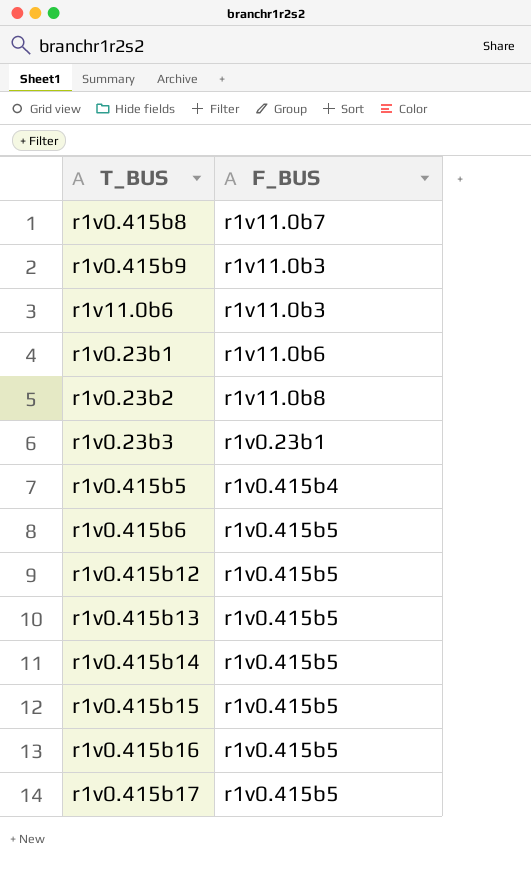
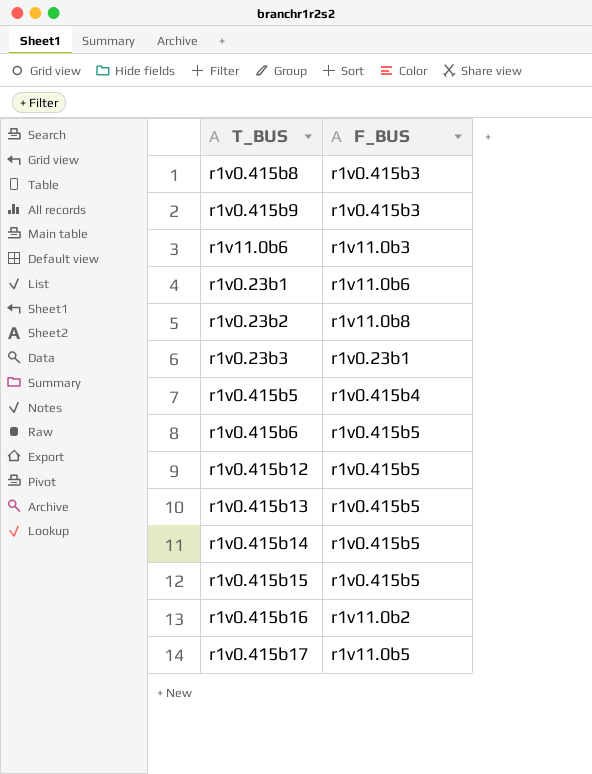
r1v0.415b8 | F_BUS: r1v11.0b7 -> r1v0.415b3
r1v0.415b9 | F_BUS: r1v11.0b3 -> r1v0.415b3
r1v0.415b16 | F_BUS: r1v0.415b5 -> r1v11.0b2
r1v0.415b17 | F_BUS: r1v0.415b5 -> r1v11.0b5

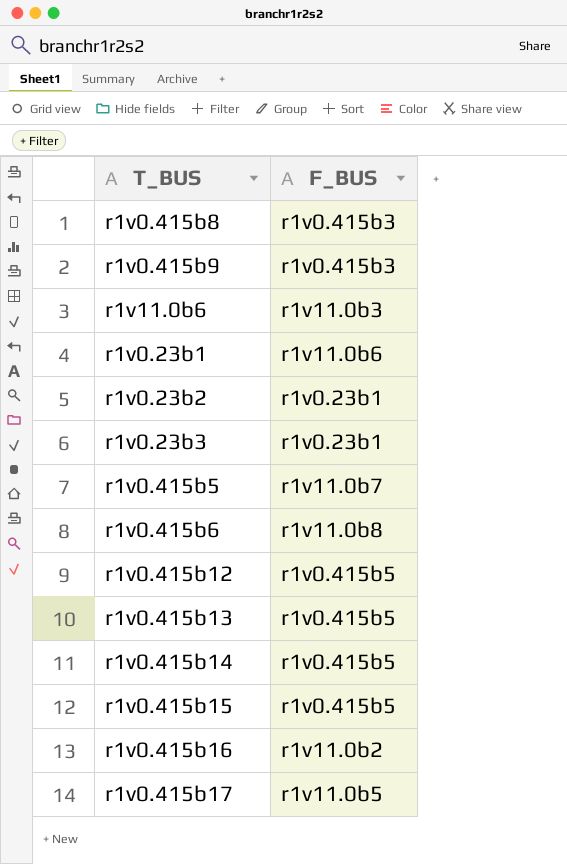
r1v0.23b2 | F_BUS: r1v11.0b8 -> r1v0.23b1
r1v0.415b5 | F_BUS: r1v0.415b4 -> r1v11.0b7
r1v0.415b6 | F_BUS: r1v0.415b5 -> r1v11.0b8

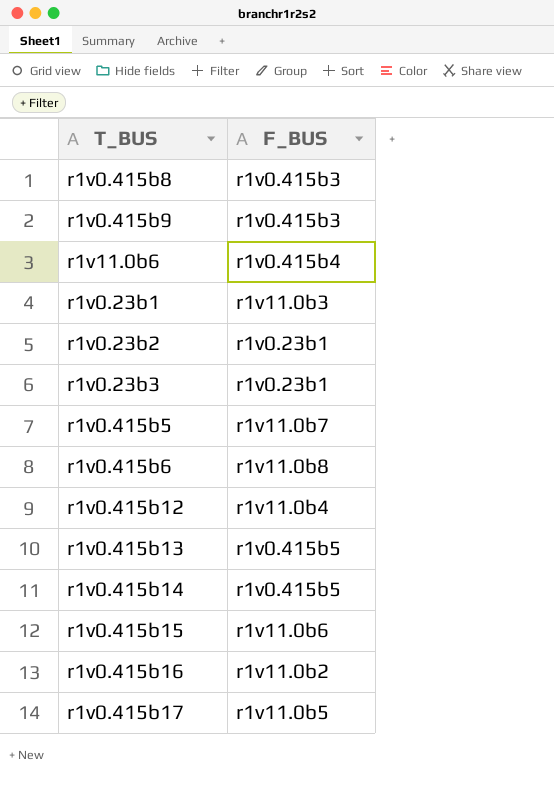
r1v11.0b6 | F_BUS: r1v11.0b3 -> r1v0.415b4
r1v0.23b1 | F_BUS: r1v11.0b6 -> r1v11.0b3
r1v0.415b12 | F_BUS: r1v0.415b5 -> r1v11.0b4
r1v0.415b15 | F_BUS: r1v0.415b5 -> r1v11.0b6

